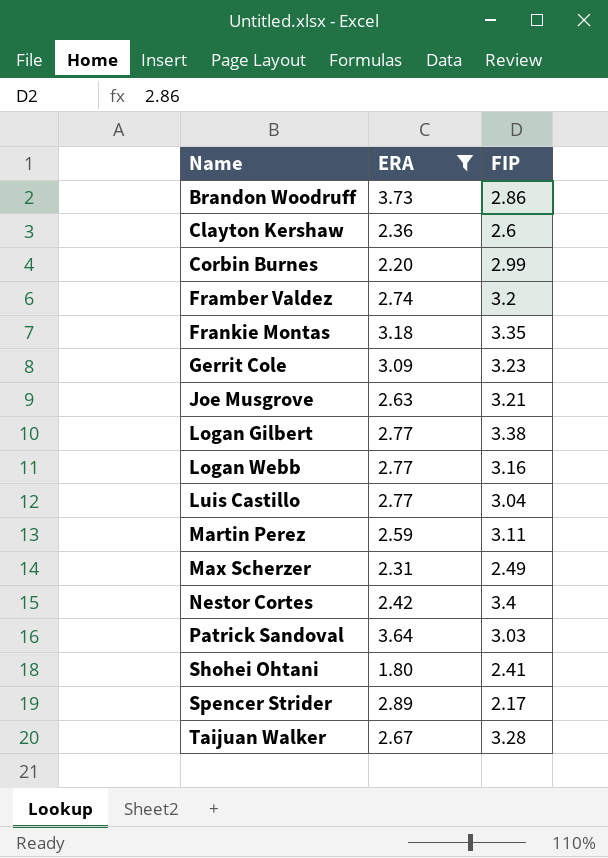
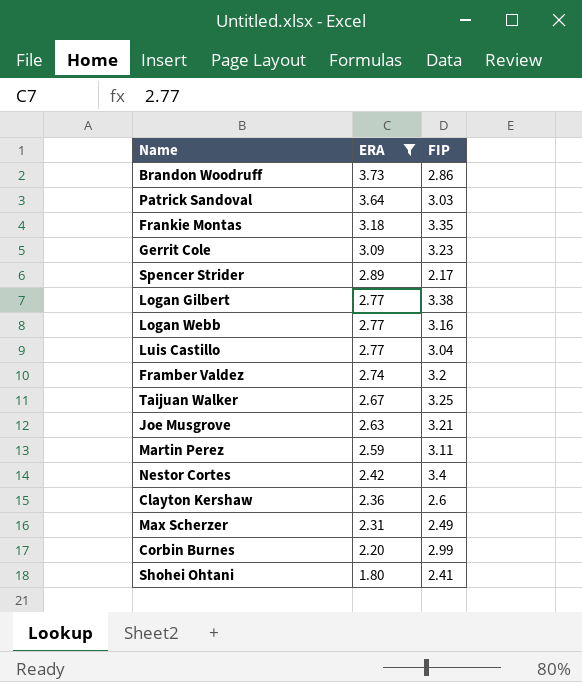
row order: Name ascending -> ERA descending
Taijuan Walker | FIP: 3.28 -> 3.25

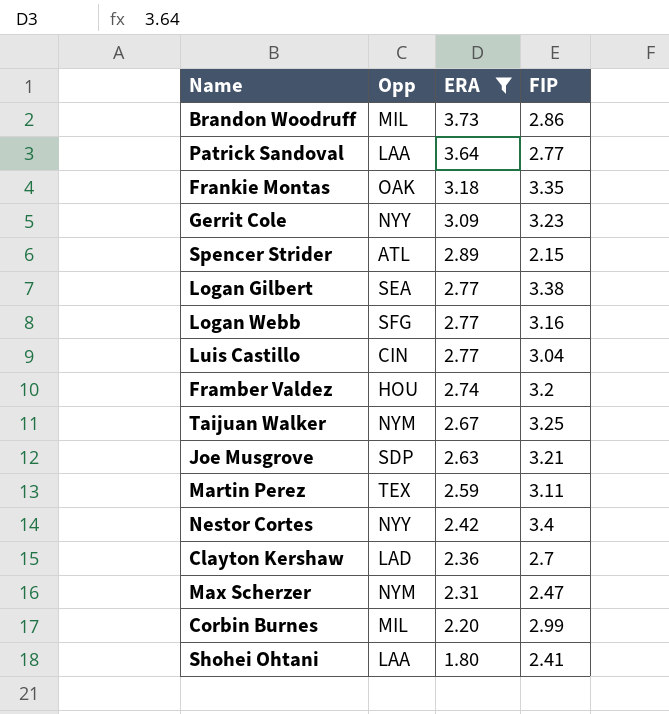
column Opp | position: none -> 2
Patrick Sandoval | FIP: 3.03 -> 2.77
Spencer Strider | FIP: 2.17 -> 2.15
Clayton Kershaw | FIP: 2.6 -> 2.7
Max Scherzer | FIP: 2.49 -> 2.47

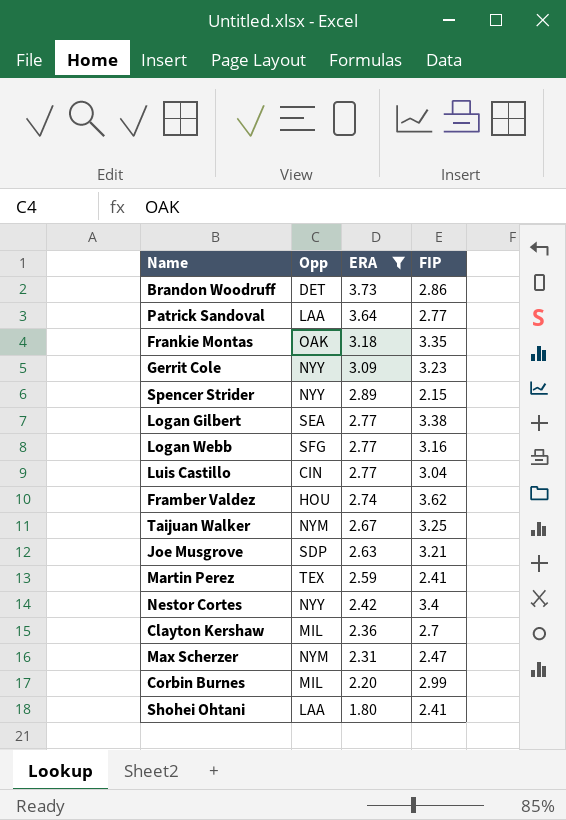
Brandon Woodruff | Opp: MIL -> DET
Spencer Strider | Opp: ATL -> NYY
Framber Valdez | FIP: 3.2 -> 3.62
Martin Perez | FIP: 3.11 -> 2.41
Clayton Kershaw | Opp: LAD -> MIL

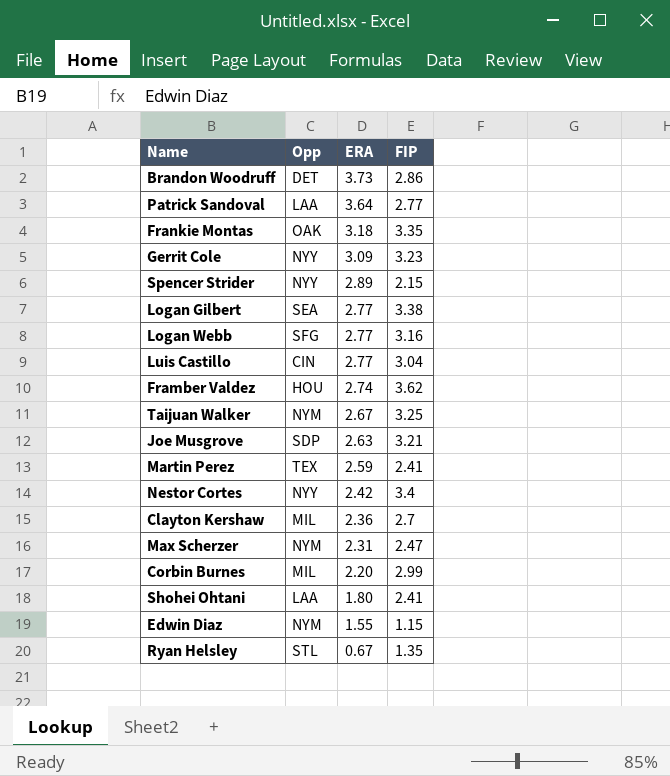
filter: ERA >= 1.80 -> none

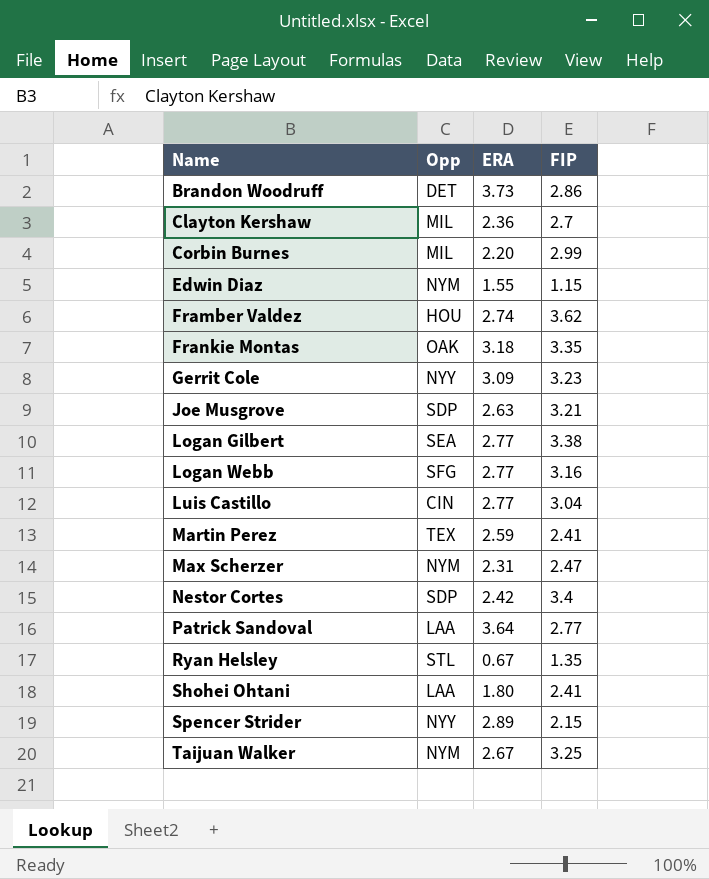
row order: ERA descending -> Name ascending
Nestor Cortes | Opp: NYY -> SDP

